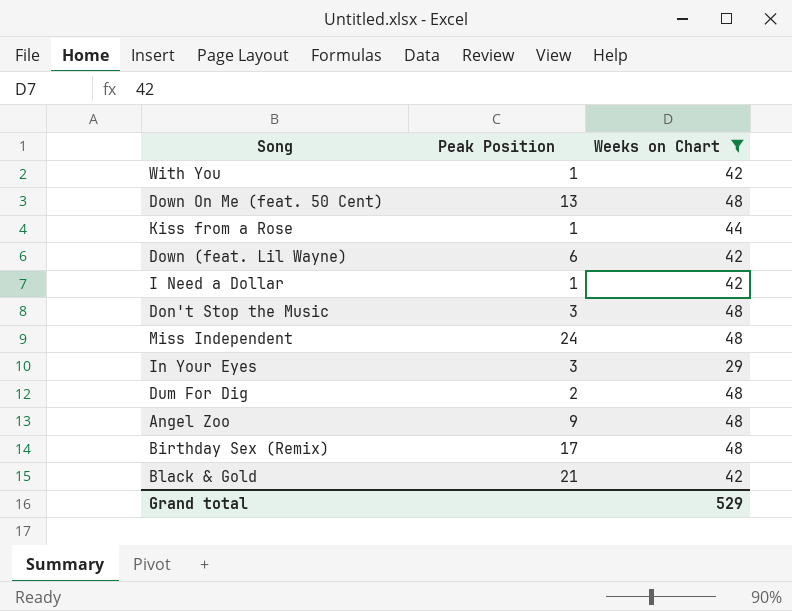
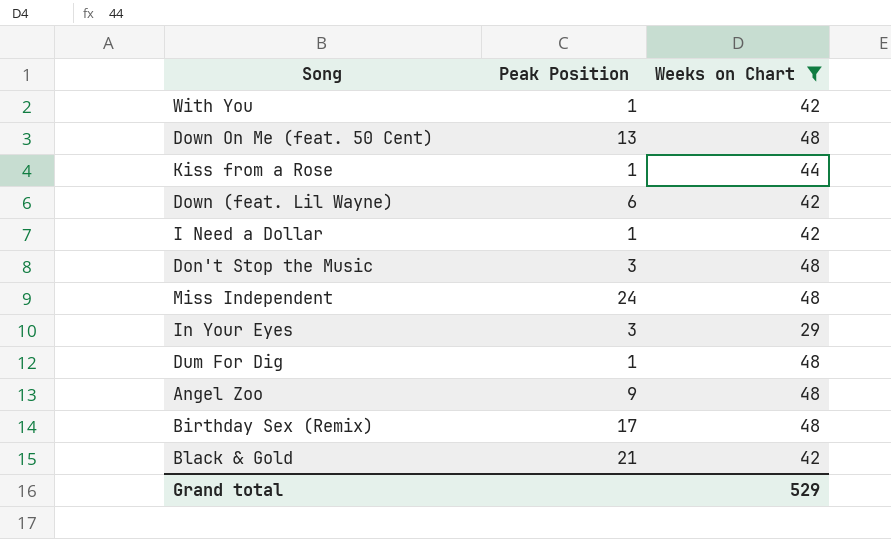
Dum For Dig | Peak Position: 2 -> 1

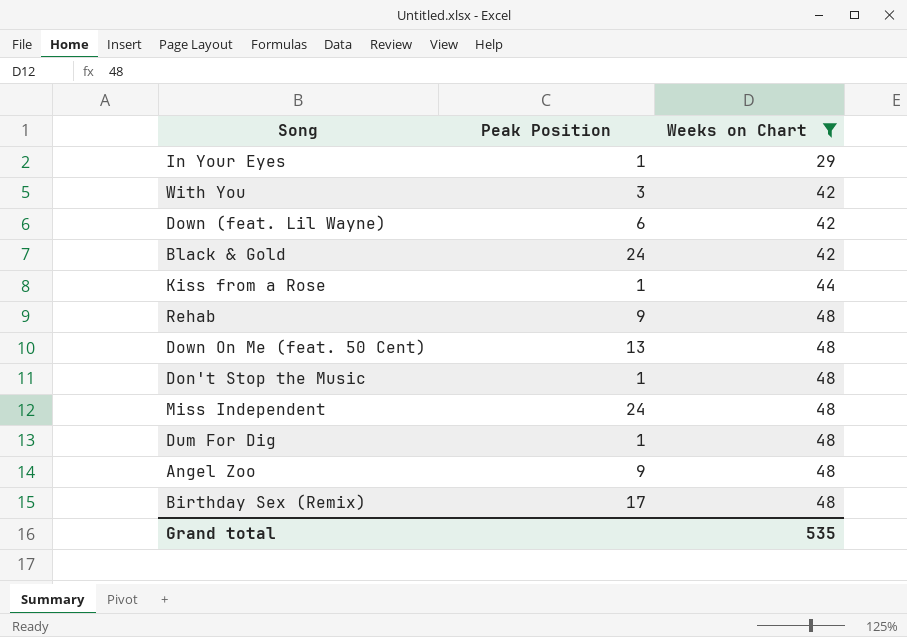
row order: none -> Weeks on Chart ascending
row I Need a Dollar: 1 | 42 -> none
In Your Eyes | Peak Position: 3 -> 1
With You | Peak Position: 1 -> 3
Black & Gold | Peak Position: 21 -> 24
row Rehab: none -> 9 | 48
Don't Stop the Music | Peak Position: 3 -> 1
Grand total | Weeks on Chart: 529 -> 535

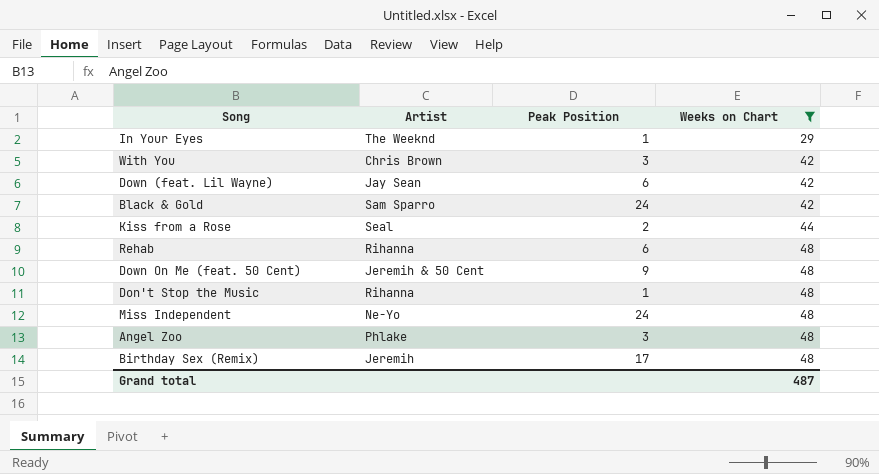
column Artist | position: none -> 2
row Dum For Dig: 1 | 48 -> none
Kiss from a Rose | Peak Position: 1 -> 2
Rehab | Peak Position: 9 -> 6
Down On Me (feat. 50 Cent) | Peak Position: 13 -> 9
Angel Zoo | Peak Position: 9 -> 3
Grand total | Weeks on Chart: 535 -> 487

